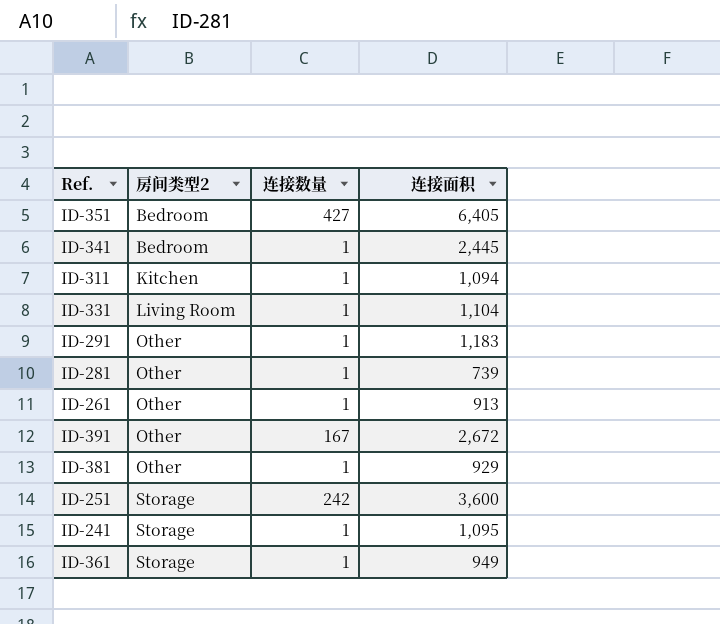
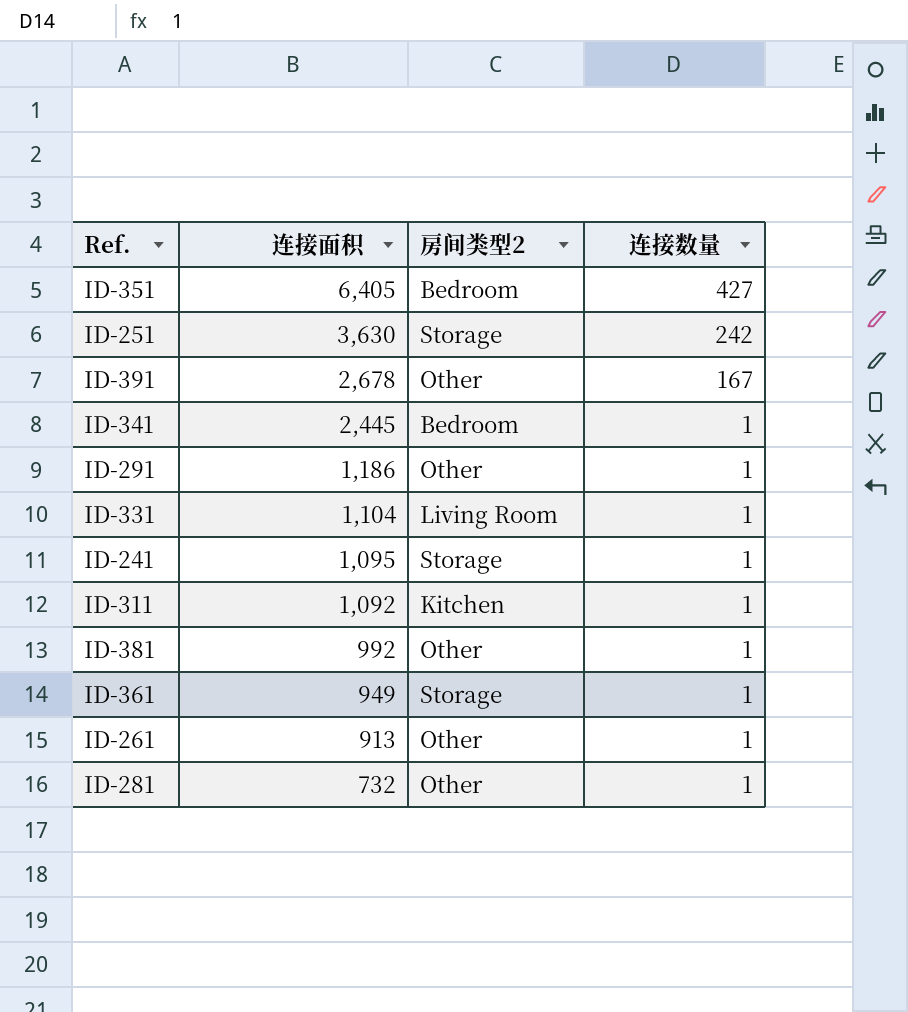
row order: 房间类型2 ascending -> 连接面积 descending
column 连接面积 | position: 4 -> 2
ID-251 | 连接面积: 3,600 -> 3,630
ID-391 | 连接面积: 2,672 -> 2,678
ID-291 | 连接面积: 1,183 -> 1,186
ID-311 | 连接面积: 1,094 -> 1,092
ID-381 | 连接面积: 929 -> 992
ID-281 | 连接面积: 739 -> 732

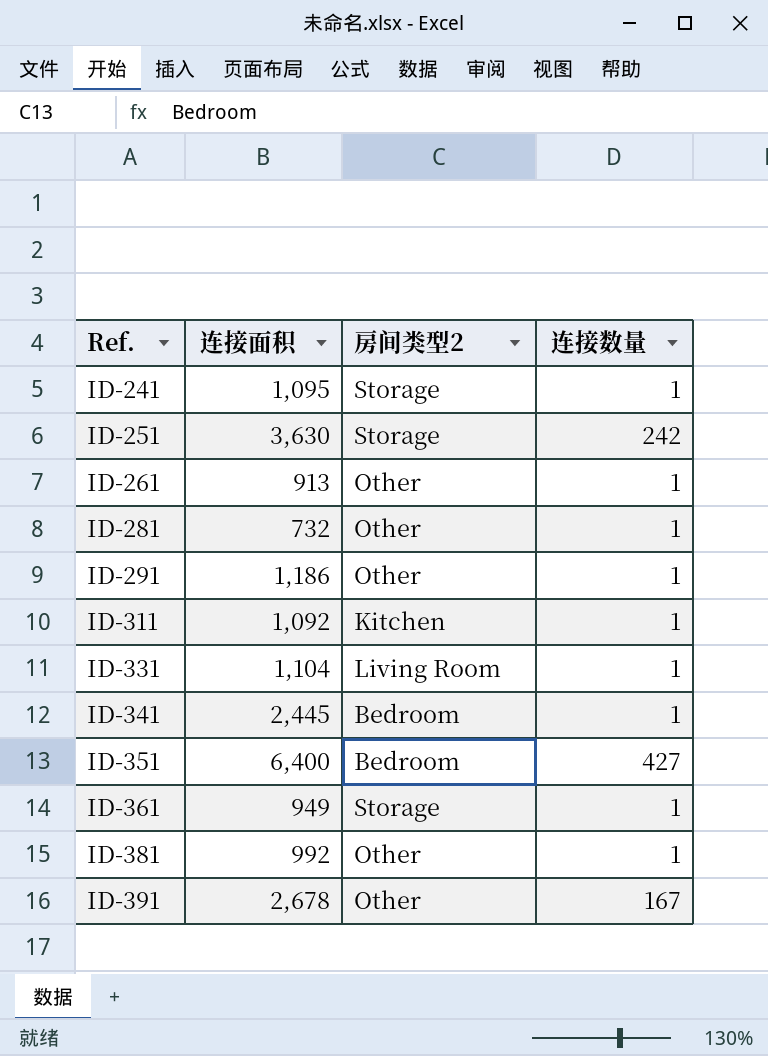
row order: 连接面积 descending -> Ref. ascending
ID-351 | 连接面积: 6,405 -> 6,400

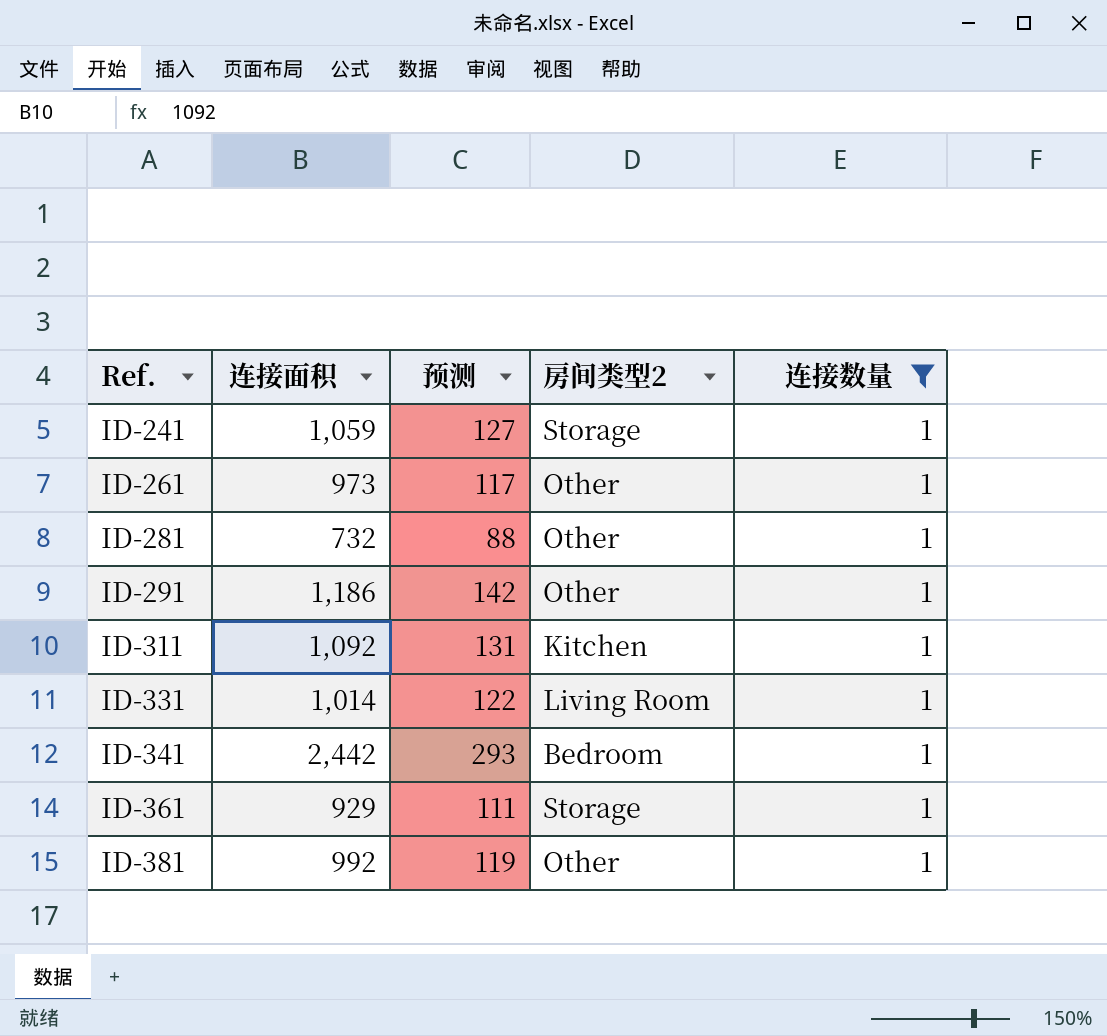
filter: none -> 连接数量 = 1
column 预测 | formula: none -> [连接面积] * 0.12
ID-241 | 连接面积: 1,095 -> 1,059
ID-261 | 连接面积: 913 -> 973
ID-331 | 连接面积: 1,104 -> 1,014
ID-341 | 连接面积: 2,445 -> 2,442
ID-361 | 连接面积: 949 -> 929

